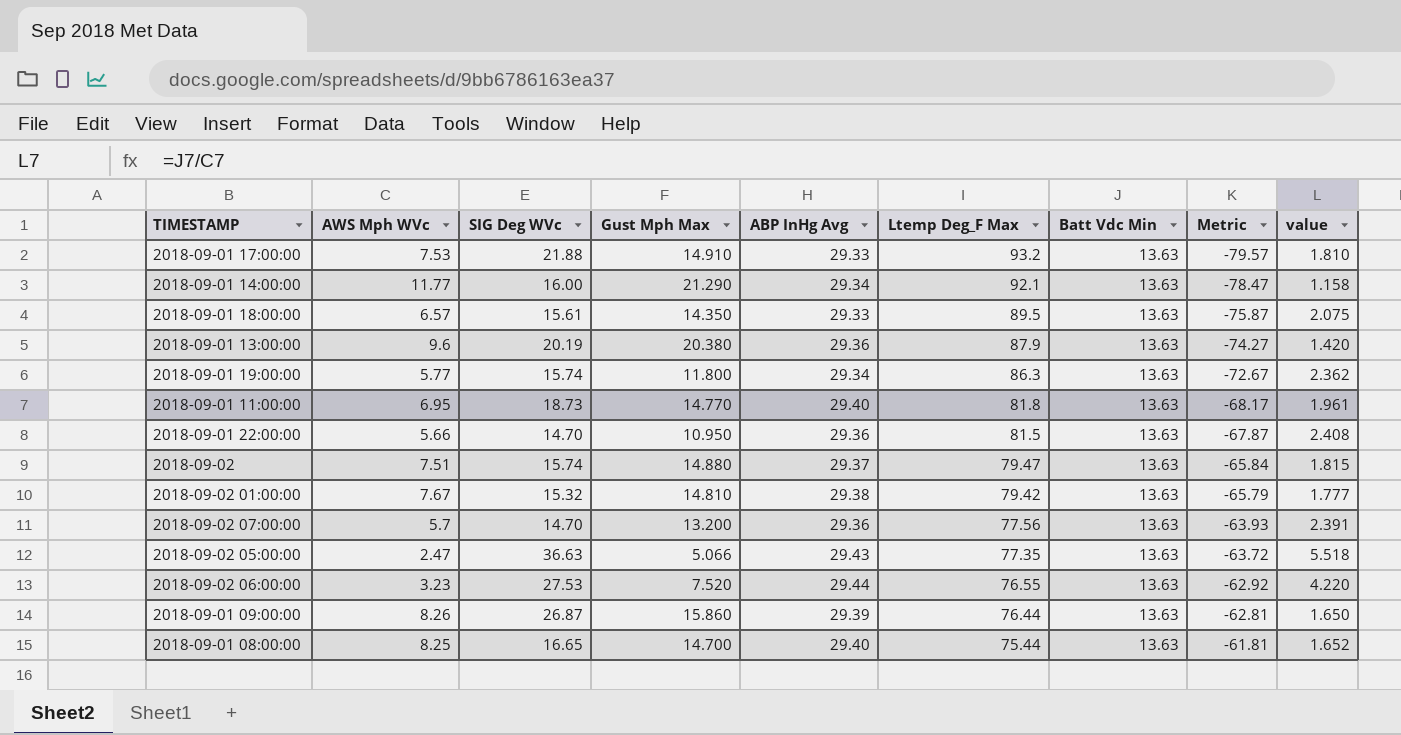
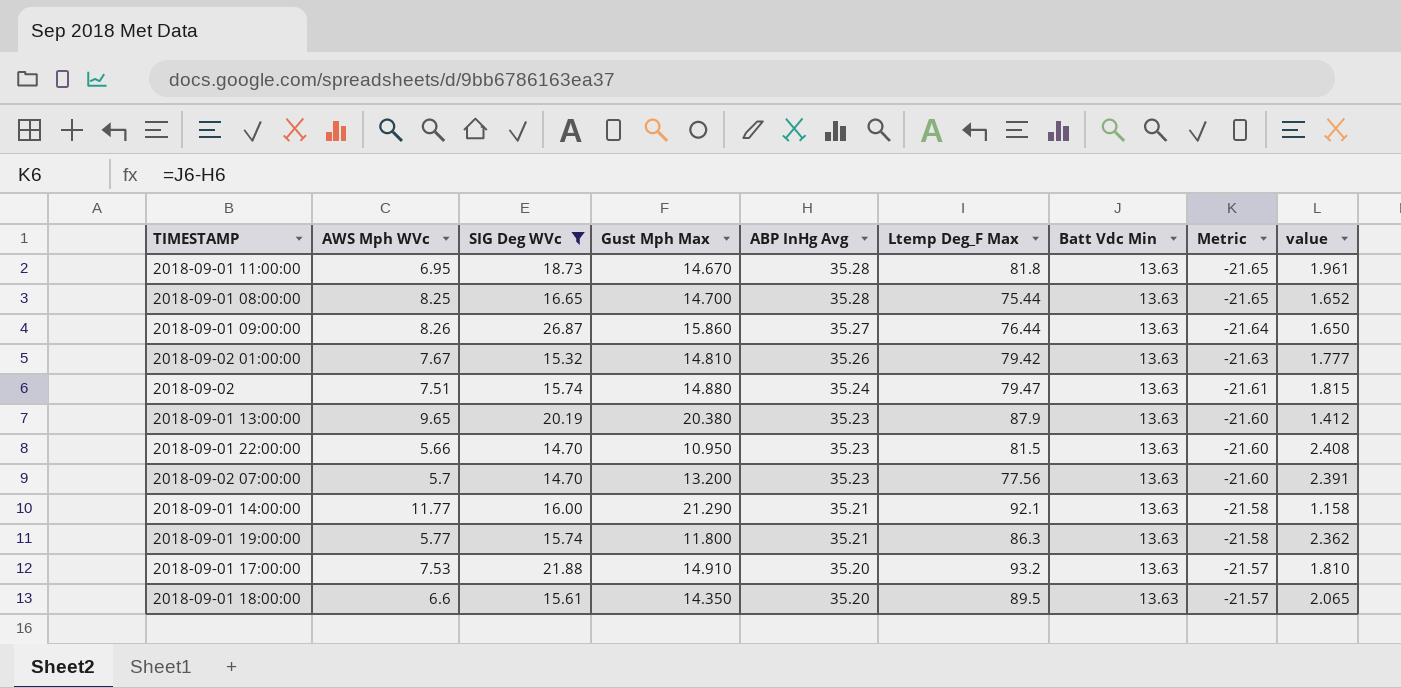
filter: none -> SIG Deg WVc <= 26.87
row order: Ltemp Deg_F Max descending -> ABP InHg Avg descending
column Metric | formula: [Batt Vdc Min] - [Ltemp Deg_F Max] -> [Batt Vdc Min] - [ABP InHg Avg]
2018-09-01 11:00:00 | Gust Mph Max: 14.770 -> 14.670
2018-09-01 11:00:00 | ABP InHg Avg: 29.40 -> 35.28
2018-09-01 08:00:00 | ABP InHg Avg: 29.40 -> 35.28
2018-09-01 09:00:00 | ABP InHg Avg: 29.39 -> 35.27
2018-09-02 01:00:00 | ABP InHg Avg: 29.38 -> 35.26
2018-09-02 | ABP InHg Avg: 29.37 -> 35.24
2018-09-01 13:00:00 | AWS Mph WVc: 9.6 -> 9.65
2018-09-01 13:00:00 | ABP InHg Avg: 29.36 -> 35.23
2018-09-01 13:00:00 | value: 1.420 -> 1.412
2018-09-01 22:00:00 | ABP InHg Avg: 29.36 -> 35.23
2018-09-02 07:00:00 | ABP InHg Avg: 29.36 -> 35.23
2018-09-01 14:00:00 | ABP InHg Avg: 29.34 -> 35.21
2018-09-01 19:00:00 | ABP InHg Avg: 29.34 -> 35.21
2018-09-01 17:00:00 | ABP InHg Avg: 29.33 -> 35.20
2018-09-01 18:00:00 | AWS Mph WVc: 6.57 -> 6.6
2018-09-01 18:00:00 | ABP InHg Avg: 29.33 -> 35.20
2018-09-01 18:00:00 | value: 2.075 -> 2.065

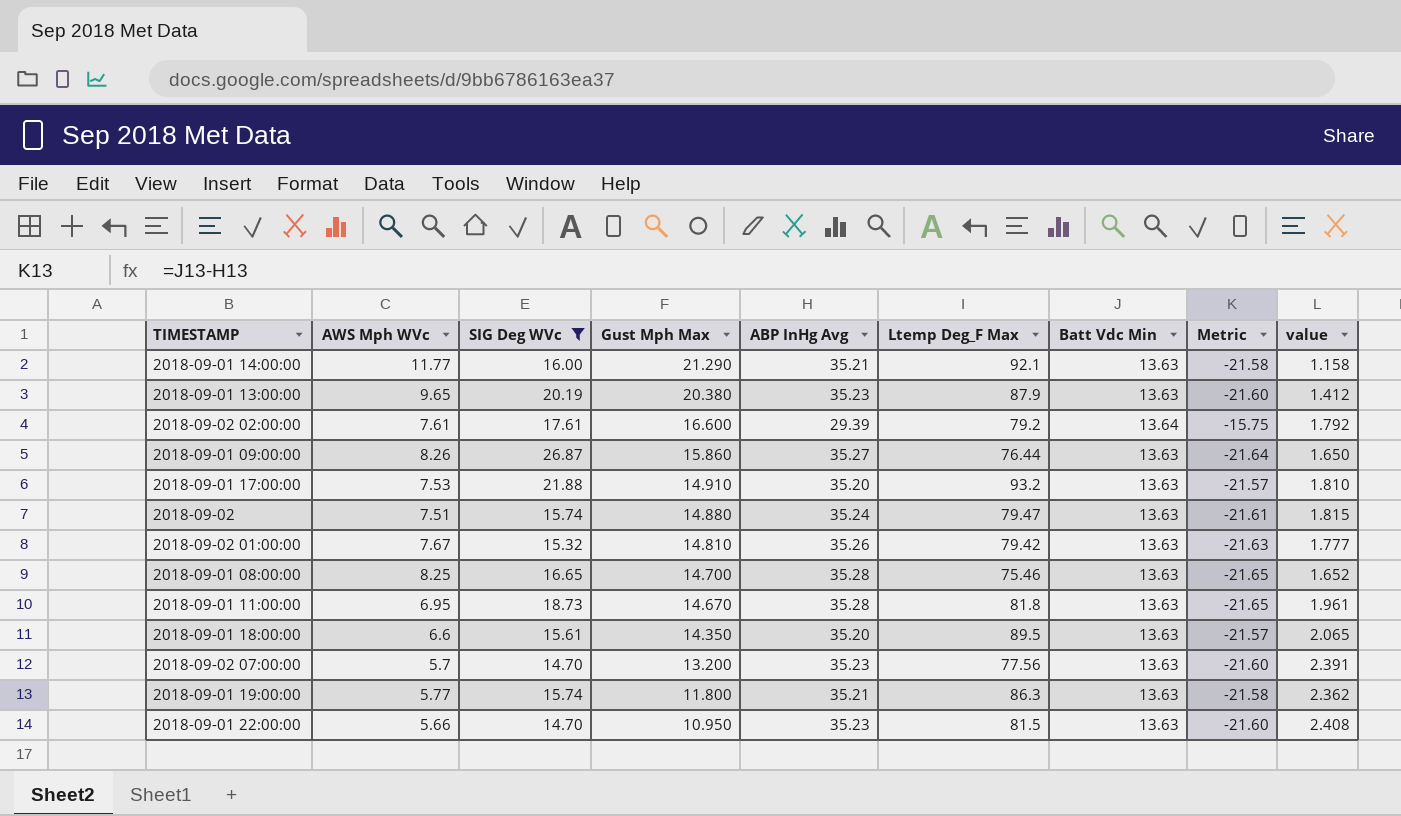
row order: ABP InHg Avg descending -> Gust Mph Max descending
row 2018-09-02 02:00:00: none -> 7.61 | 17.61 | 16.600 | 29.39 | 79.2 | 13.64 | -15.75 | 1.792
2018-09-01 08:00:00 | Ltemp Deg_F Max: 75.44 -> 75.46

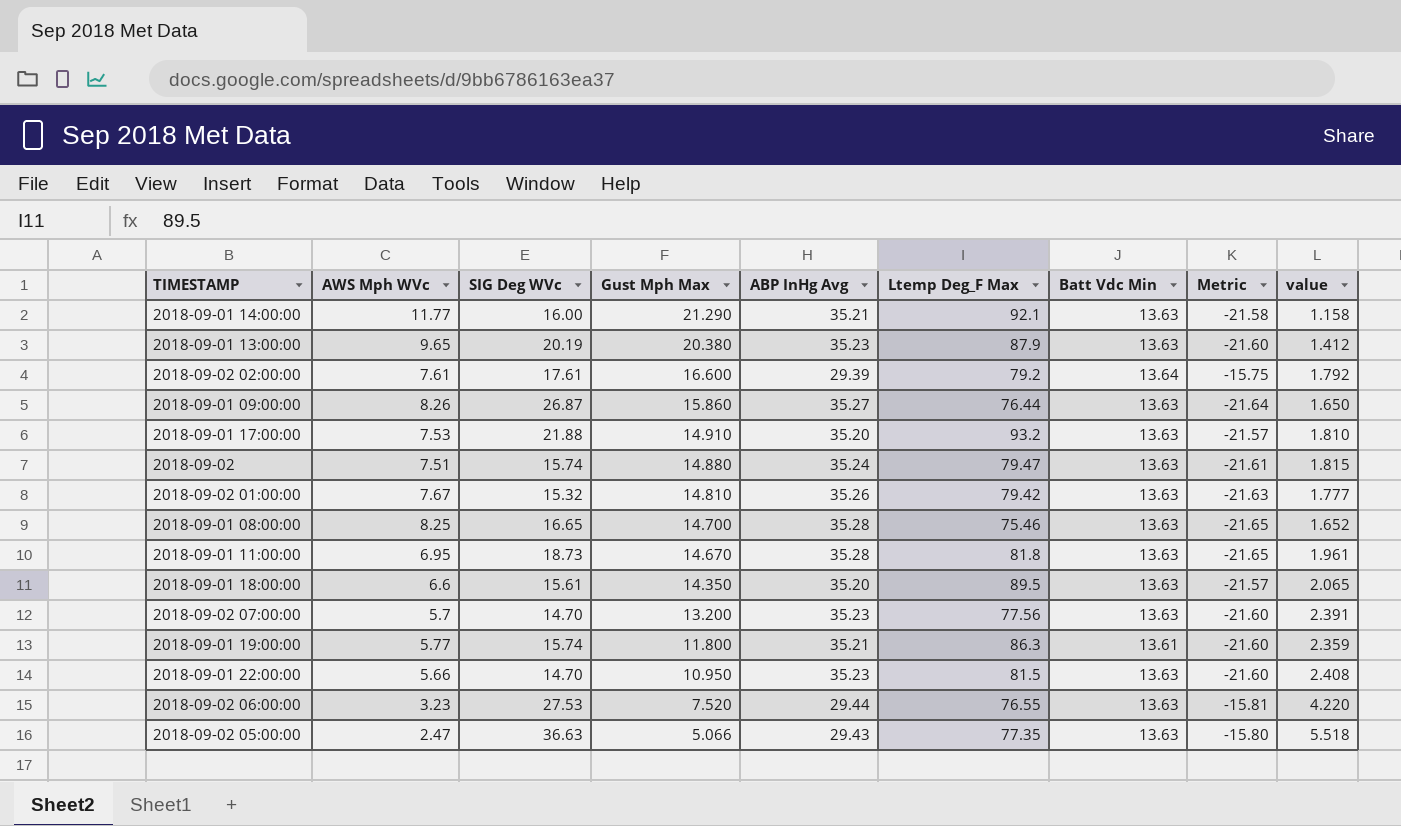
filter: SIG Deg WVc <= 26.87 -> none
2018-09-01 19:00:00 | Batt Vdc Min: 13.63 -> 13.61
2018-09-01 19:00:00 | Metric: -21.58 -> -21.60
2018-09-01 19:00:00 | value: 2.362 -> 2.359

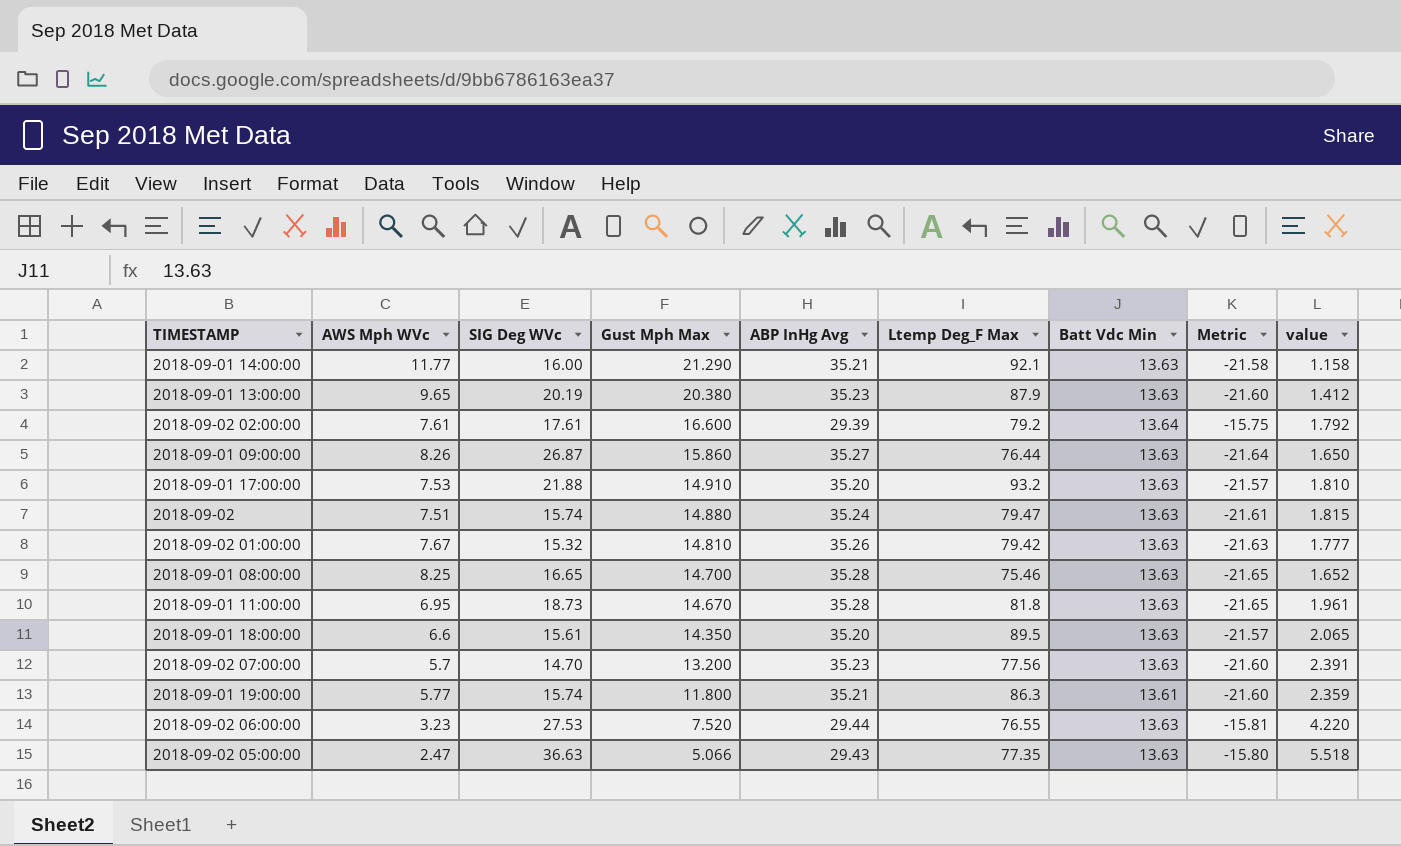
row 2018-09-01 22:00:00: 5.66 | 14.70 | 10.950 | 35.23 | 81.5 | 13.63 | -21.60 | 2.408 -> none

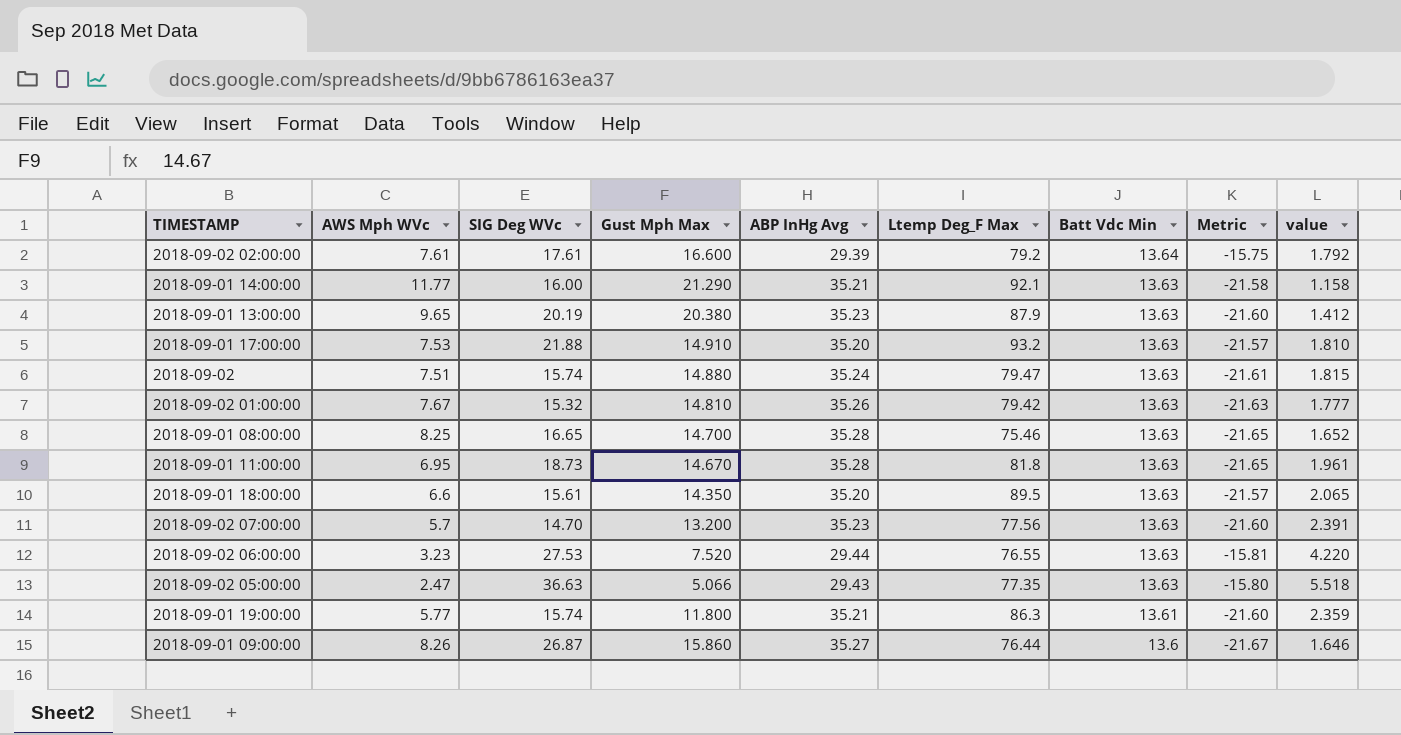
row order: Gust Mph Max descending -> Batt Vdc Min descending
2018-09-01 09:00:00 | Batt Vdc Min: 13.63 -> 13.6
2018-09-01 09:00:00 | Metric: -21.64 -> -21.67
2018-09-01 09:00:00 | value: 1.650 -> 1.646

